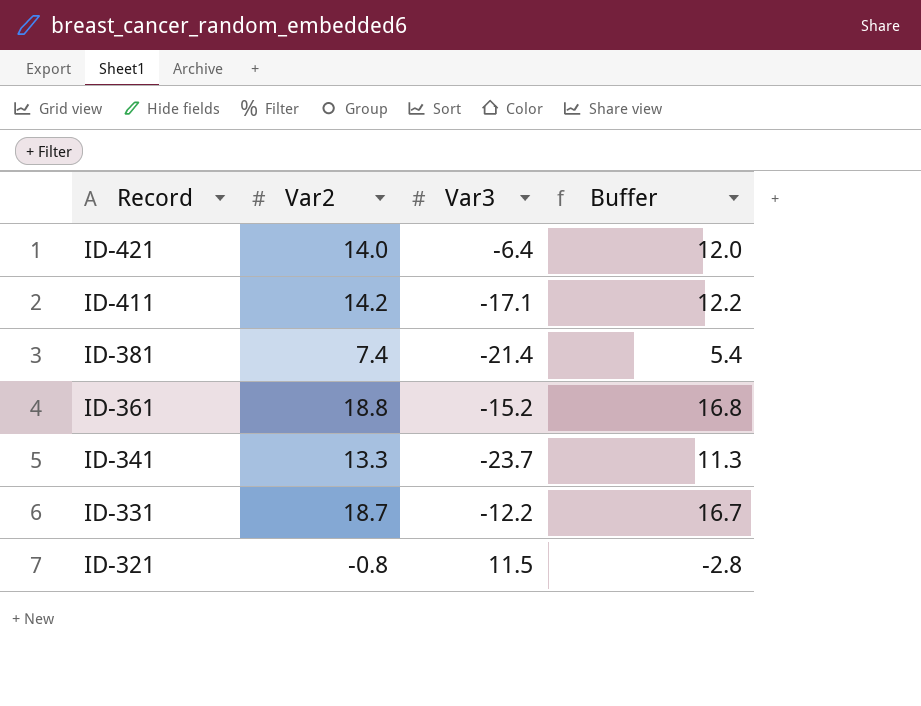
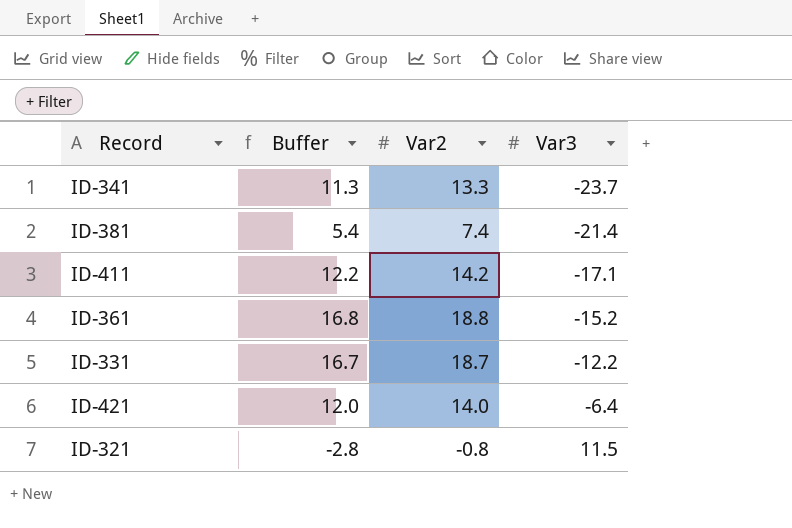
row order: Record descending -> Var3 ascending
column Buffer | position: 4 -> 2

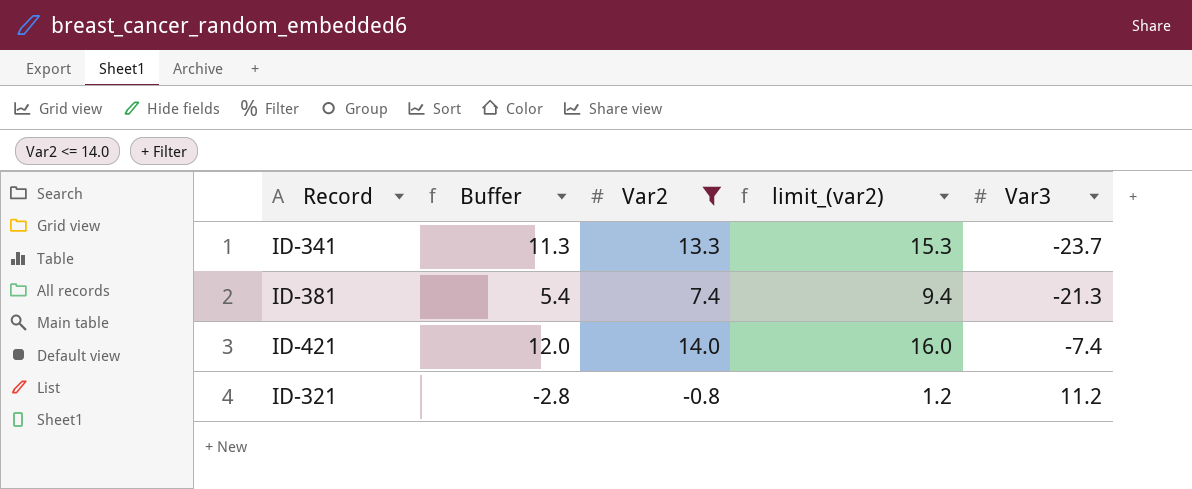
filter: none -> Var2 <= 14.0
column limit_(var2) | formula: none -> [Var2] + 2
ID-381 | Var3: -21.4 -> -21.3
ID-421 | Var3: -6.4 -> -7.4
ID-321 | Var3: 11.5 -> 11.2

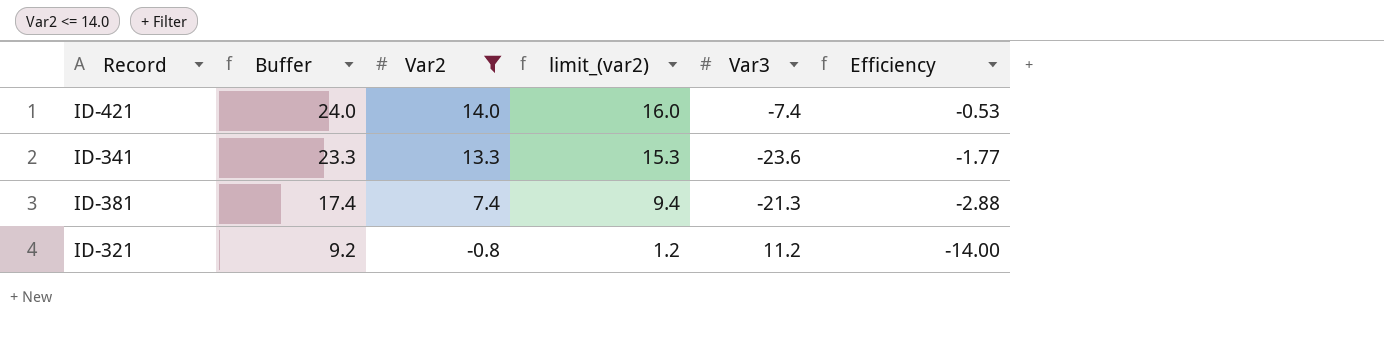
row order: Var3 ascending -> Buffer descending
column Buffer | formula: [Var2] - 2 -> [Var2] + 10
column Efficiency | formula: none -> [Var3] / [Var2]
ID-341 | Var3: -23.7 -> -23.6

